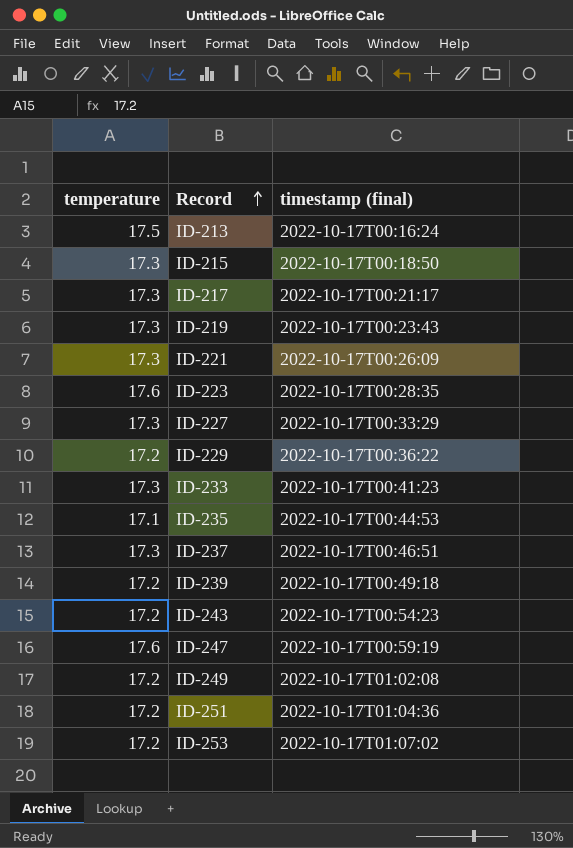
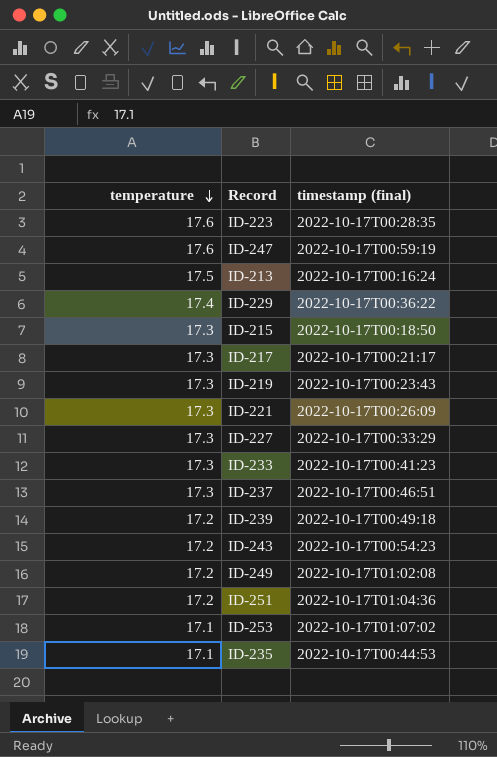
row order: Record ascending -> temperature descending
ID-229 | temperature: 17.2 -> 17.4
ID-253 | temperature: 17.2 -> 17.1

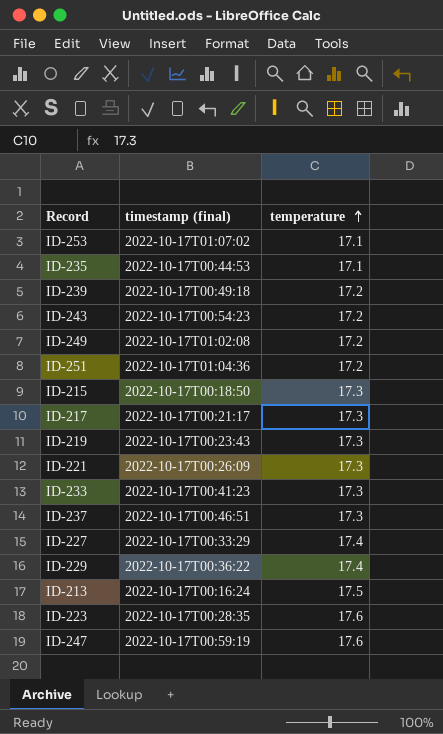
row order: temperature descending -> temperature ascending
column temperature | position: 1 -> 3
ID-227 | temperature: 17.3 -> 17.4

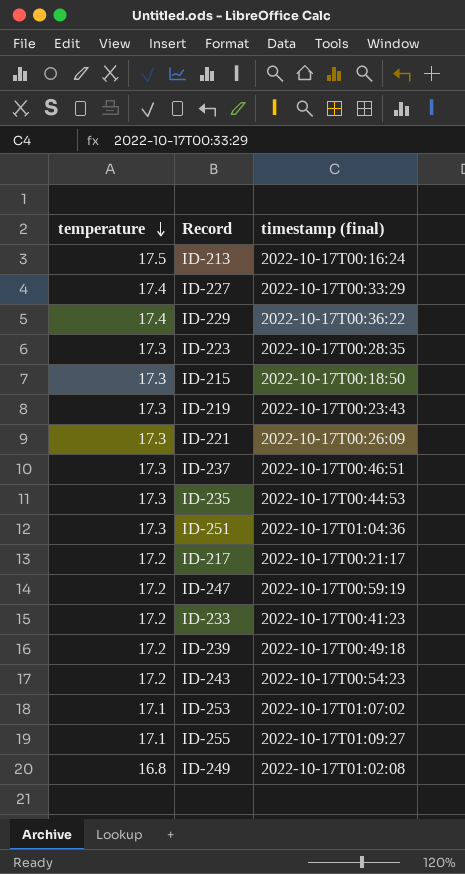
row order: temperature ascending -> temperature descending
column temperature | position: 3 -> 1
ID-223 | temperature: 17.6 -> 17.3
ID-235 | temperature: 17.1 -> 17.3
ID-251 | temperature: 17.2 -> 17.3
ID-217 | temperature: 17.3 -> 17.2
ID-247 | temperature: 17.6 -> 17.2
ID-233 | temperature: 17.3 -> 17.2
row ID-255: none -> 17.1 | 2022-10-17T01:09:27
ID-249 | temperature: 17.2 -> 16.8

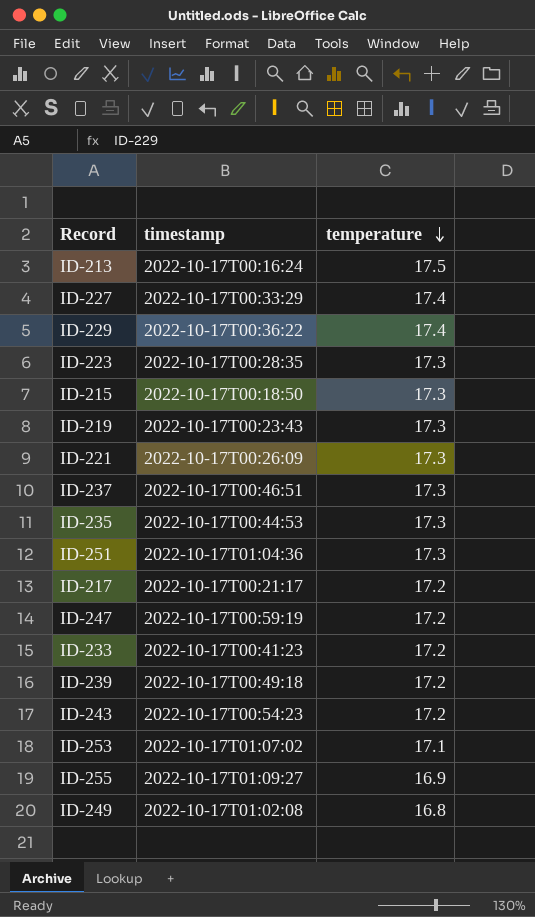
column name: timestamp (final) -> timestamp
column temperature | position: 1 -> 3
ID-255 | temperature: 17.1 -> 16.9

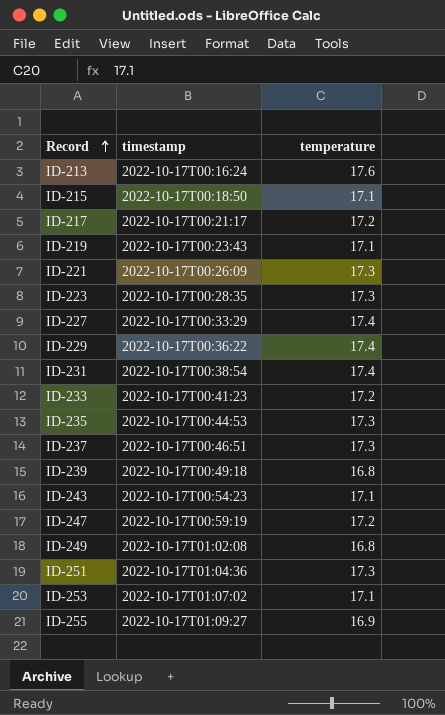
row order: temperature descending -> Record ascending
ID-213 | temperature: 17.5 -> 17.6
ID-215 | temperature: 17.3 -> 17.1
ID-219 | temperature: 17.3 -> 17.1
row ID-231: none -> 2022-10-17T00:38:54 | 17.4
ID-239 | temperature: 17.2 -> 16.8
ID-243 | temperature: 17.2 -> 17.1

